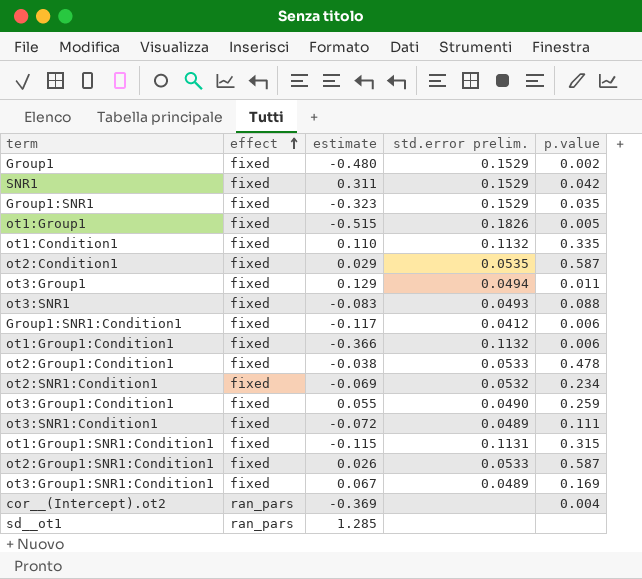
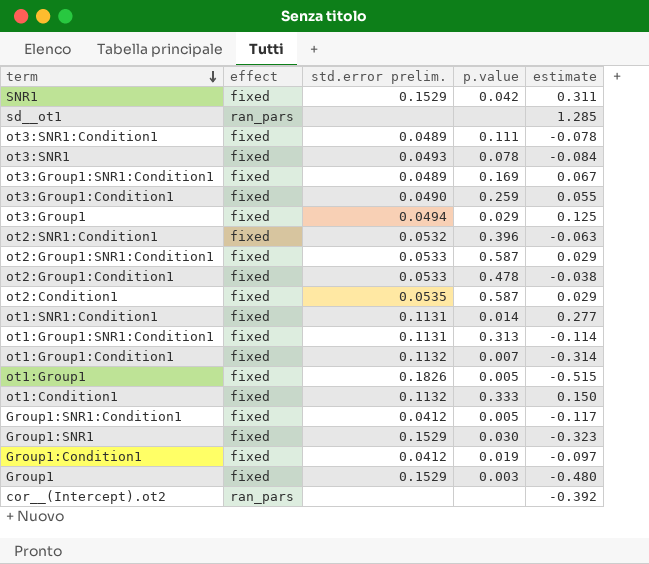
row order: effect ascending -> term descending
column estimate | position: 3 -> 5
ot3:SNR1:Condition1 | estimate: -0.072 -> -0.078
ot3:SNR1 | p.value: 0.088 -> 0.078
ot3:SNR1 | estimate: -0.083 -> -0.084
ot3:Group1 | p.value: 0.011 -> 0.029
ot3:Group1 | estimate: 0.129 -> 0.125
ot2:SNR1:Condition1 | p.value: 0.234 -> 0.396
ot2:SNR1:Condition1 | estimate: -0.069 -> -0.063
ot2:Group1:SNR1:Condition1 | estimate: 0.026 -> 0.029
row ot1:SNR1:Condition1: none -> fixed | 0.1131 | 0.014 | 0.277
ot1:Group1:SNR1:Condition1 | p.value: 0.315 -> 0.313
ot1:Group1:SNR1:Condition1 | estimate: -0.115 -> -0.114
ot1:Group1:Condition1 | p.value: 0.006 -> 0.007
ot1:Group1:Condition1 | estimate: -0.366 -> -0.314
ot1:Condition1 | p.value: 0.335 -> 0.333
ot1:Condition1 | estimate: 0.110 -> 0.150
Group1:SNR1:Condition1 | p.value: 0.006 -> 0.005
Group1:SNR1 | p.value: 0.035 -> 0.030
row Group1:Condition1: none -> fixed | 0.0412 | 0.019 | -0.097
Group1 | p.value: 0.002 -> 0.003
cor__(Intercept).ot2 | p.value: 0.004 -> none
cor__(Intercept).ot2 | estimate: -0.369 -> -0.392

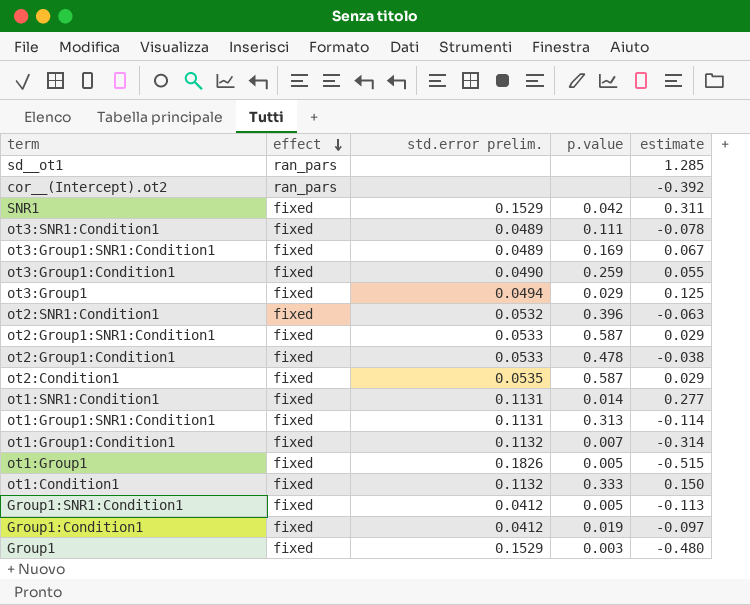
row order: term descending -> effect descending
row ot3:SNR1: fixed | 0.0493 | 0.078 | -0.084 -> none
row Group1:SNR1: fixed | 0.1529 | 0.030 | -0.323 -> none
Group1:SNR1:Condition1 | estimate: -0.117 -> -0.113

